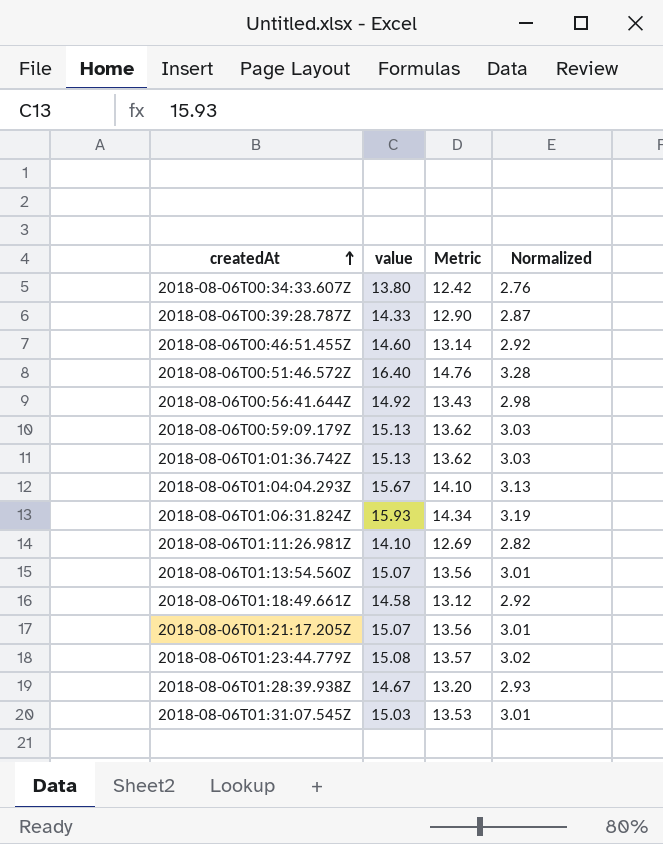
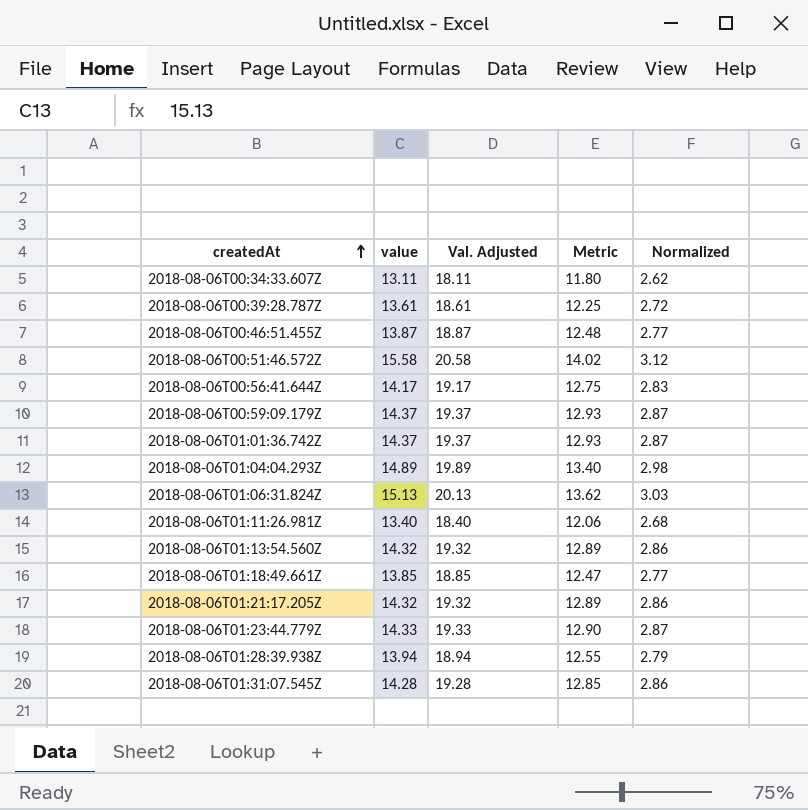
column Val. Adjusted | formula: none -> [value] + 5
2018-08-06T00:34:33.607Z | value: 13.80 -> 13.11
2018-08-06T00:34:33.607Z | Metric: 12.42 -> 11.80
2018-08-06T00:34:33.607Z | Normalized: 2.76 -> 2.62
2018-08-06T00:39:28.787Z | value: 14.33 -> 13.61
2018-08-06T00:39:28.787Z | Metric: 12.90 -> 12.25
2018-08-06T00:39:28.787Z | Normalized: 2.87 -> 2.72
2018-08-06T00:46:51.455Z | value: 14.60 -> 13.87
2018-08-06T00:46:51.455Z | Metric: 13.14 -> 12.48
2018-08-06T00:46:51.455Z | Normalized: 2.92 -> 2.77
2018-08-06T00:51:46.572Z | value: 16.40 -> 15.58
2018-08-06T00:51:46.572Z | Metric: 14.76 -> 14.02
2018-08-06T00:51:46.572Z | Normalized: 3.28 -> 3.12
2018-08-06T00:56:41.644Z | value: 14.92 -> 14.17
2018-08-06T00:56:41.644Z | Metric: 13.43 -> 12.75
2018-08-06T00:56:41.644Z | Normalized: 2.98 -> 2.83
2018-08-06T00:59:09.179Z | value: 15.13 -> 14.37
2018-08-06T00:59:09.179Z | Metric: 13.62 -> 12.93
2018-08-06T00:59:09.179Z | Normalized: 3.03 -> 2.87
2018-08-06T01:01:36.742Z | value: 15.13 -> 14.37
2018-08-06T01:01:36.742Z | Metric: 13.62 -> 12.93
2018-08-06T01:01:36.742Z | Normalized: 3.03 -> 2.87
2018-08-06T01:04:04.293Z | value: 15.67 -> 14.89
2018-08-06T01:04:04.293Z | Metric: 14.10 -> 13.40
2018-08-06T01:04:04.293Z | Normalized: 3.13 -> 2.98
2018-08-06T01:06:31.824Z | value: 15.93 -> 15.13
2018-08-06T01:06:31.824Z | Metric: 14.34 -> 13.62
2018-08-06T01:06:31.824Z | Normalized: 3.19 -> 3.03
2018-08-06T01:11:26.981Z | value: 14.10 -> 13.40
2018-08-06T01:11:26.981Z | Metric: 12.69 -> 12.06
2018-08-06T01:11:26.981Z | Normalized: 2.82 -> 2.68
2018-08-06T01:13:54.560Z | value: 15.07 -> 14.32
2018-08-06T01:13:54.560Z | Metric: 13.56 -> 12.89
2018-08-06T01:13:54.560Z | Normalized: 3.01 -> 2.86
2018-08-06T01:18:49.661Z | value: 14.58 -> 13.85
2018-08-06T01:18:49.661Z | Metric: 13.12 -> 12.47
2018-08-06T01:18:49.661Z | Normalized: 2.92 -> 2.77
2018-08-06T01:21:17.205Z | value: 15.07 -> 14.32
2018-08-06T01:21:17.205Z | Metric: 13.56 -> 12.89
2018-08-06T01:21:17.205Z | Normalized: 3.01 -> 2.86
2018-08-06T01:23:44.779Z | value: 15.08 -> 14.33
2018-08-06T01:23:44.779Z | Metric: 13.57 -> 12.90
2018-08-06T01:23:44.779Z | Normalized: 3.02 -> 2.87
2018-08-06T01:28:39.938Z | value: 14.67 -> 13.94
2018-08-06T01:28:39.938Z | Metric: 13.20 -> 12.55
2018-08-06T01:28:39.938Z | Normalized: 2.93 -> 2.79
2018-08-06T01:31:07.545Z | value: 15.03 -> 14.28
2018-08-06T01:31:07.545Z | Metric: 13.53 -> 12.85
2018-08-06T01:31:07.545Z | Normalized: 3.01 -> 2.86

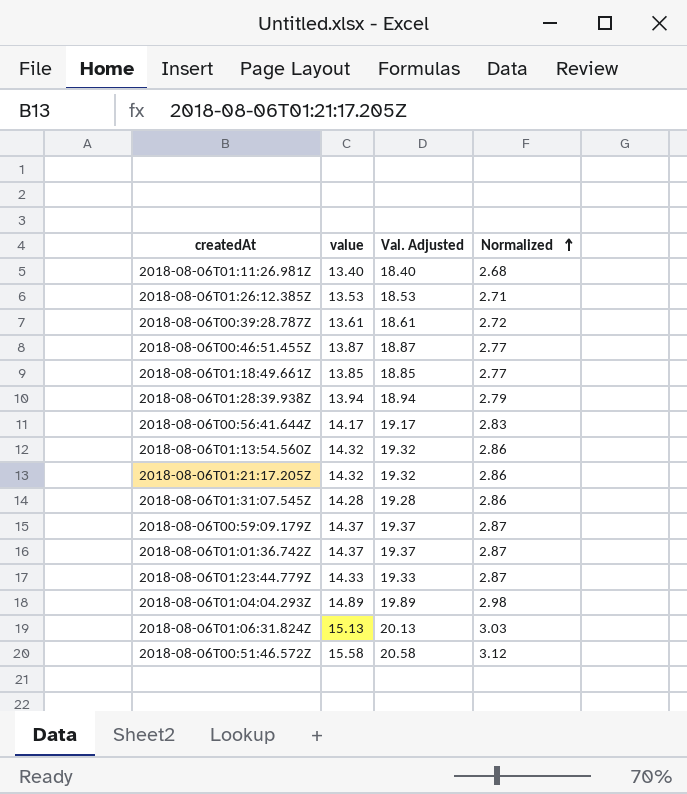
row order: createdAt ascending -> Normalized ascending
column Metric | formula: [value] * 0.9 -> none
row 2018-08-06T00:34:33.607Z: 13.11 | 18.11 | 11.80 | 2.62 -> none
row 2018-08-06T01:26:12.385Z: none -> 13.53 | 18.53 | 2.71

